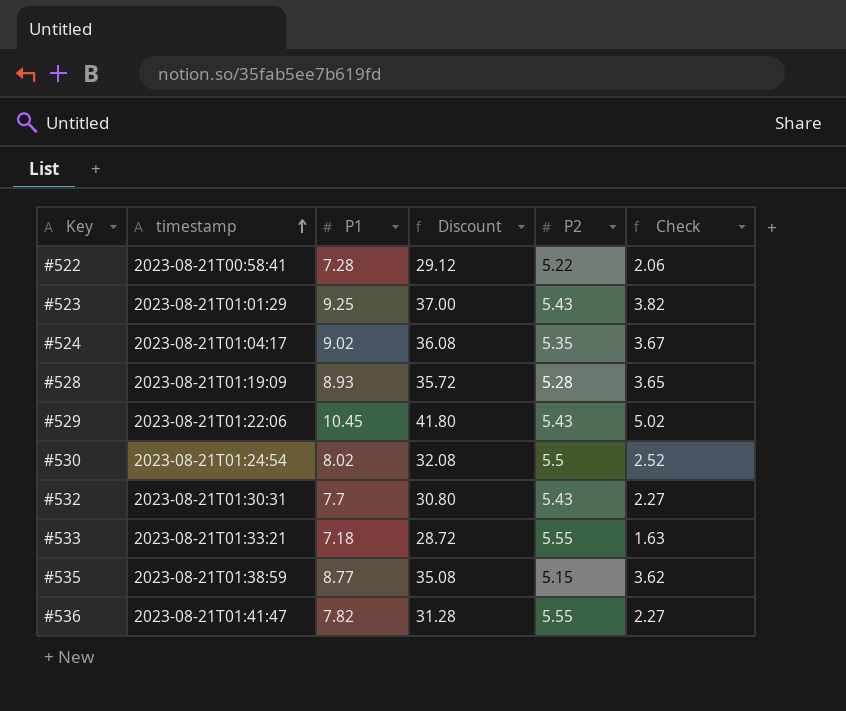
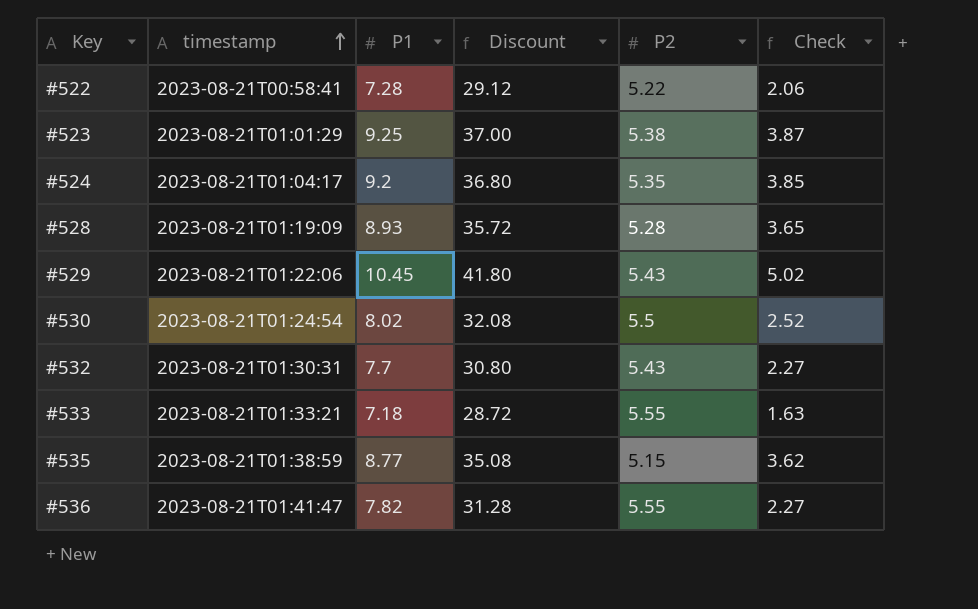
#523 | P2: 5.43 -> 5.38
#523 | Check: 3.82 -> 3.87
#524 | P1: 9.02 -> 9.2
#524 | Discount: 36.08 -> 36.80
#524 | Check: 3.67 -> 3.85

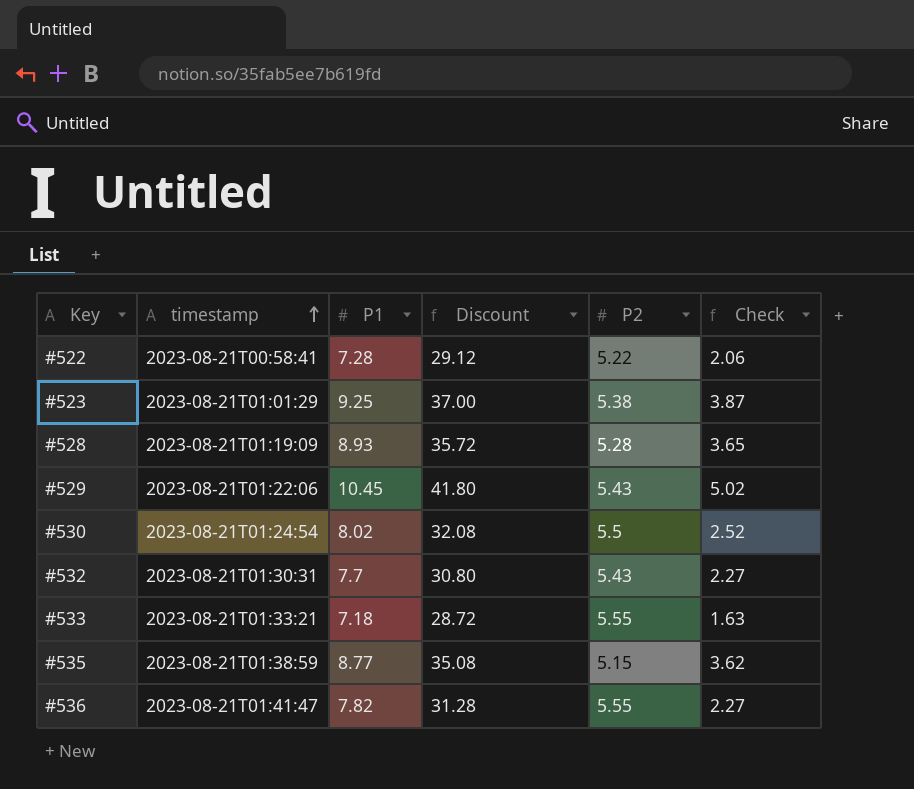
row #524: 2023-08-21T01:04:17 | 9.2 | 36.80 | 5.35 | 3.85 -> none

